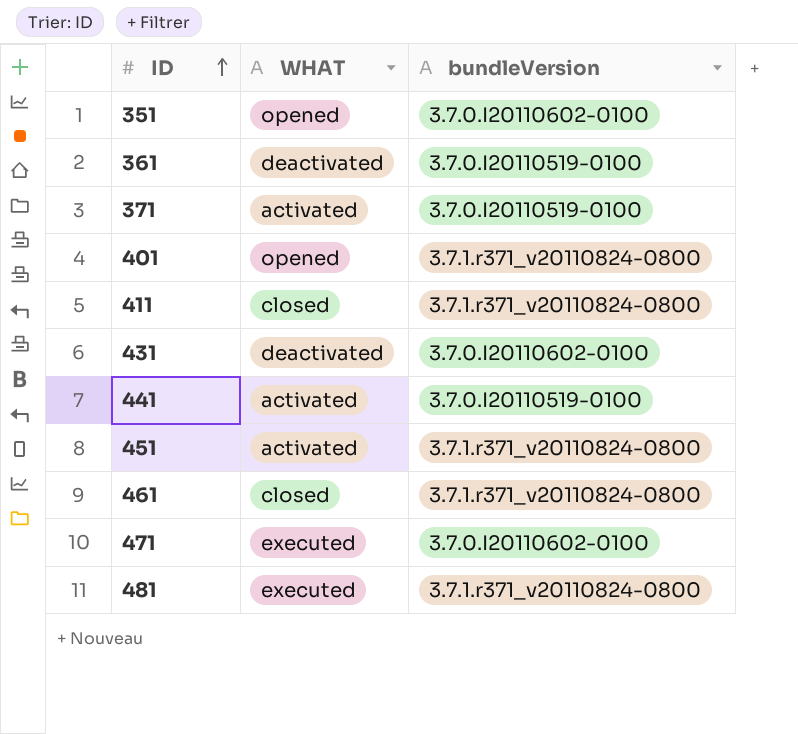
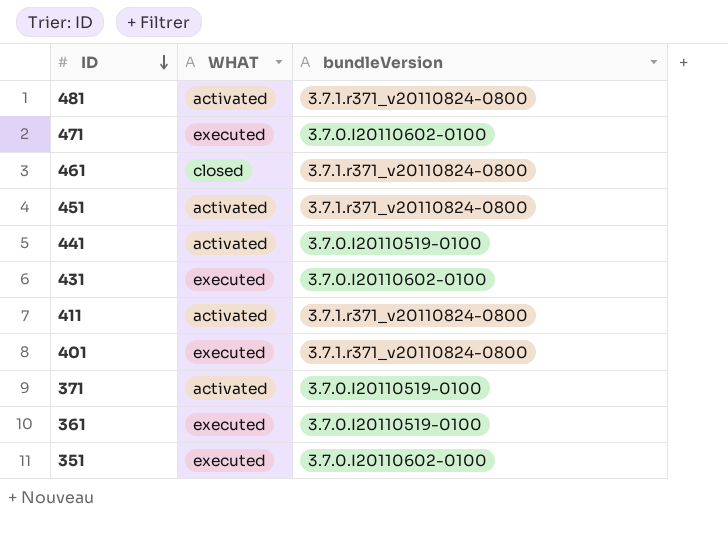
row order: ID ascending -> ID descending
481 | WHAT: executed -> activated
431 | WHAT: deactivated -> executed
411 | WHAT: closed -> activated
401 | WHAT: opened -> executed
361 | WHAT: deactivated -> executed
351 | WHAT: opened -> executed

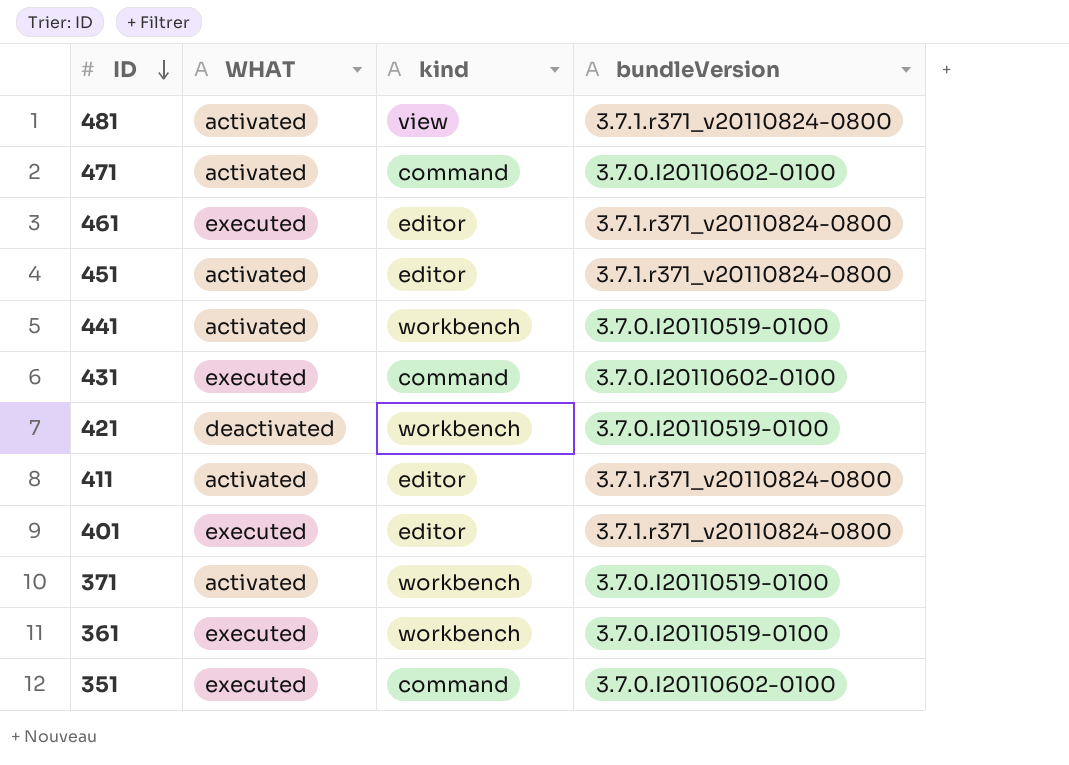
column kind | position: none -> 3
471 | WHAT: executed -> activated
461 | WHAT: closed -> executed
row 421: none -> deactivated | workbench | 3.7.0.I20110519-0100

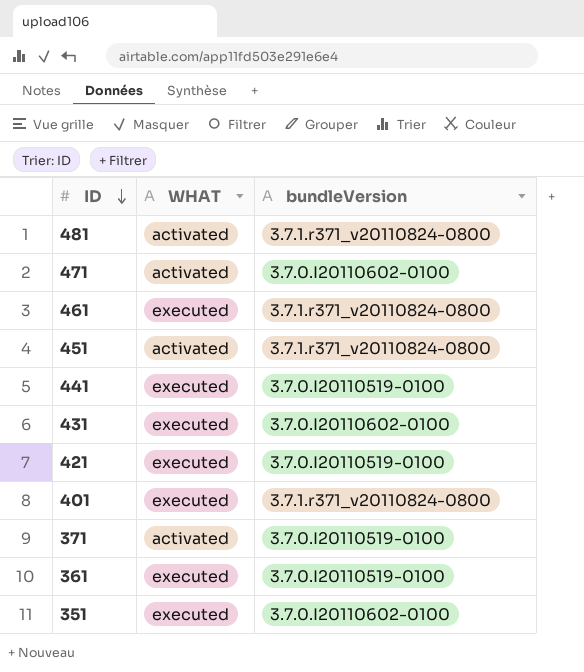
column kind | position: 3 -> none
row 411: activated | editor | 3.7.1.r371_v20110824-0800 -> none
441 | WHAT: activated -> executed
421 | WHAT: deactivated -> executed

